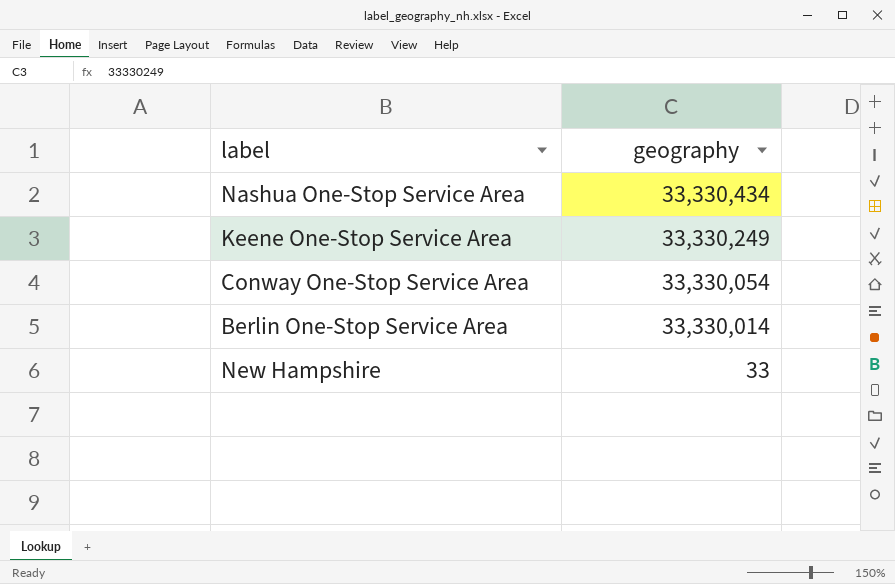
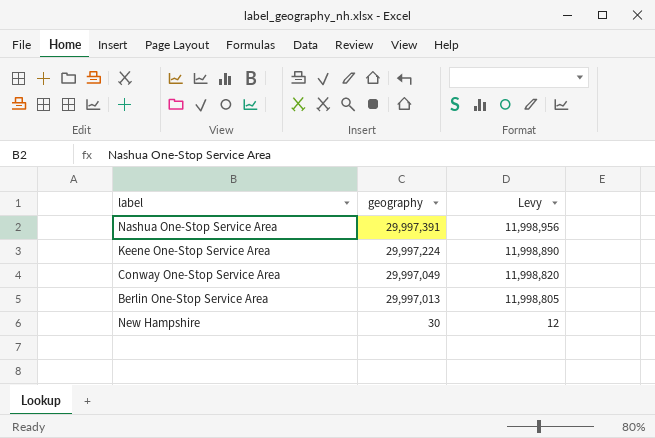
column Levy | formula: none -> [geography] * 0.4
Nashua One-Stop Service Area | geography: 33,330,434 -> 29,997,391
Keene One-Stop Service Area | geography: 33,330,249 -> 29,997,224
Conway One-Stop Service Area | geography: 33,330,054 -> 29,997,049
Berlin One-Stop Service Area | geography: 33,330,014 -> 29,997,013
New Hampshire | geography: 33 -> 30

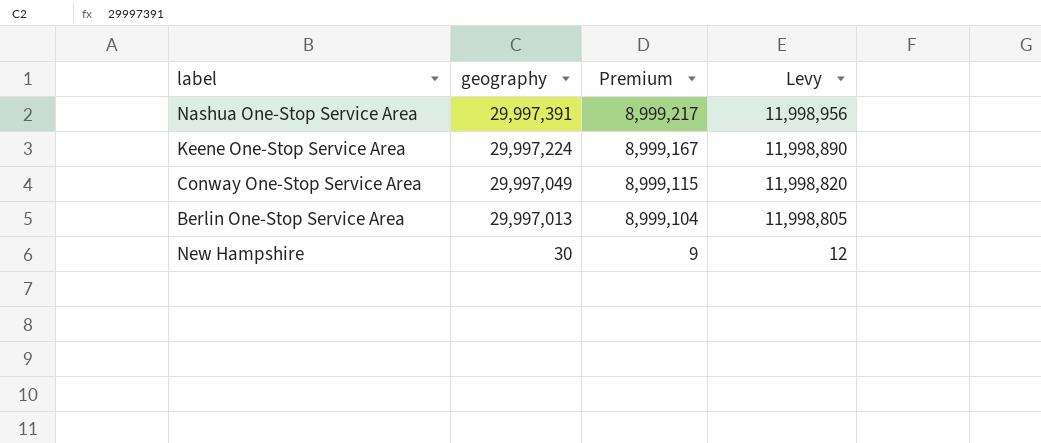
column Premium | formula: none -> [geography] * 0.3

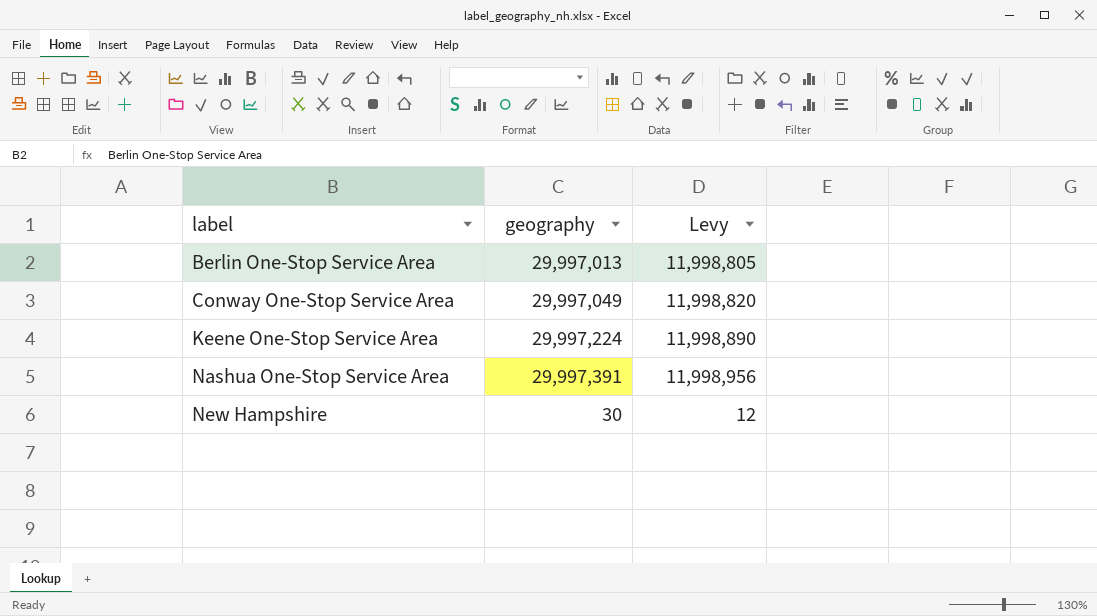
row order: geography descending -> label ascending
column Premium | formula: [geography] * 0.3 -> none

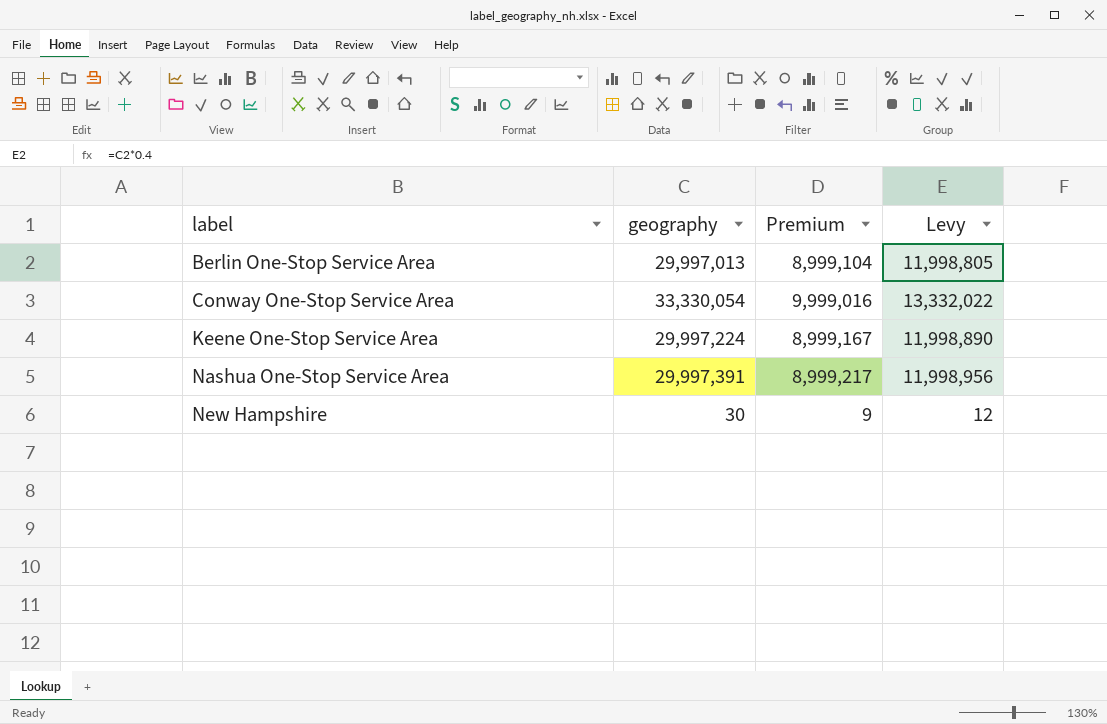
column Premium | formula: none -> [geography] * 0.3
Conway One-Stop Service Area | geography: 29,997,049 -> 33,330,054
Conway One-Stop Service Area | Levy: 11,998,820 -> 13,332,022

